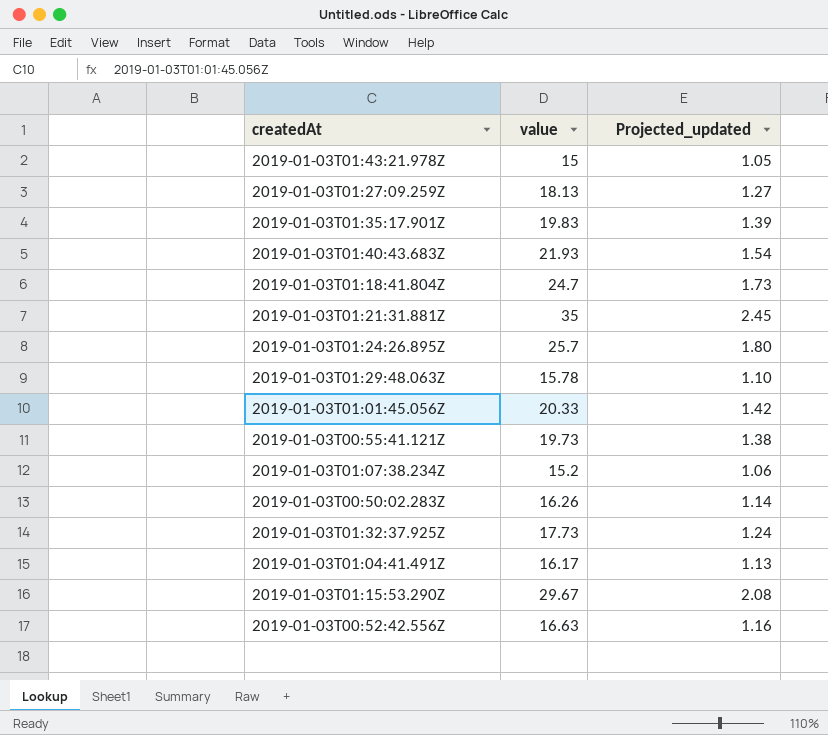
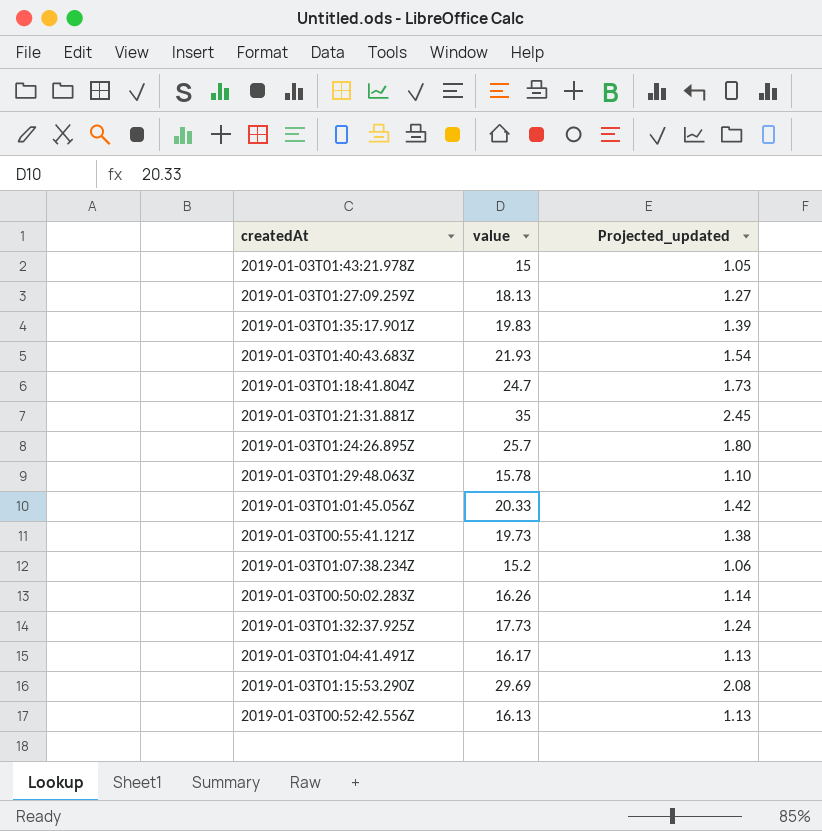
2019-01-03T01:15:53.290Z | value: 29.67 -> 29.69
2019-01-03T00:52:42.556Z | value: 16.63 -> 16.13
2019-01-03T00:52:42.556Z | Projected_updated: 1.16 -> 1.13

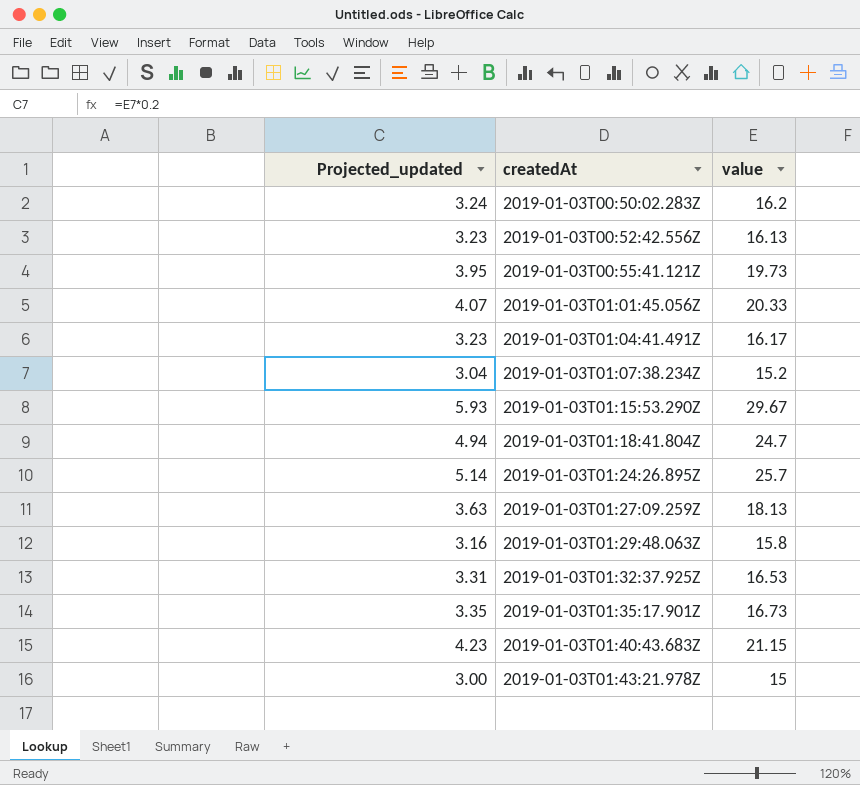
row order: none -> createdAt ascending
column Projected_updated | formula: [value] * 0.07 -> [value] * 0.2
column Projected_updated | position: 3 -> 1
row 2019-01-03T01:21:31.881Z: 35 | 2.45 -> none
2019-01-03T00:50:02.283Z | value: 16.26 -> 16.2
2019-01-03T01:15:53.290Z | value: 29.69 -> 29.67
2019-01-03T01:29:48.063Z | value: 15.78 -> 15.8
2019-01-03T01:32:37.925Z | value: 17.73 -> 16.53
2019-01-03T01:35:17.901Z | value: 19.83 -> 16.73
2019-01-03T01:40:43.683Z | value: 21.93 -> 21.15

